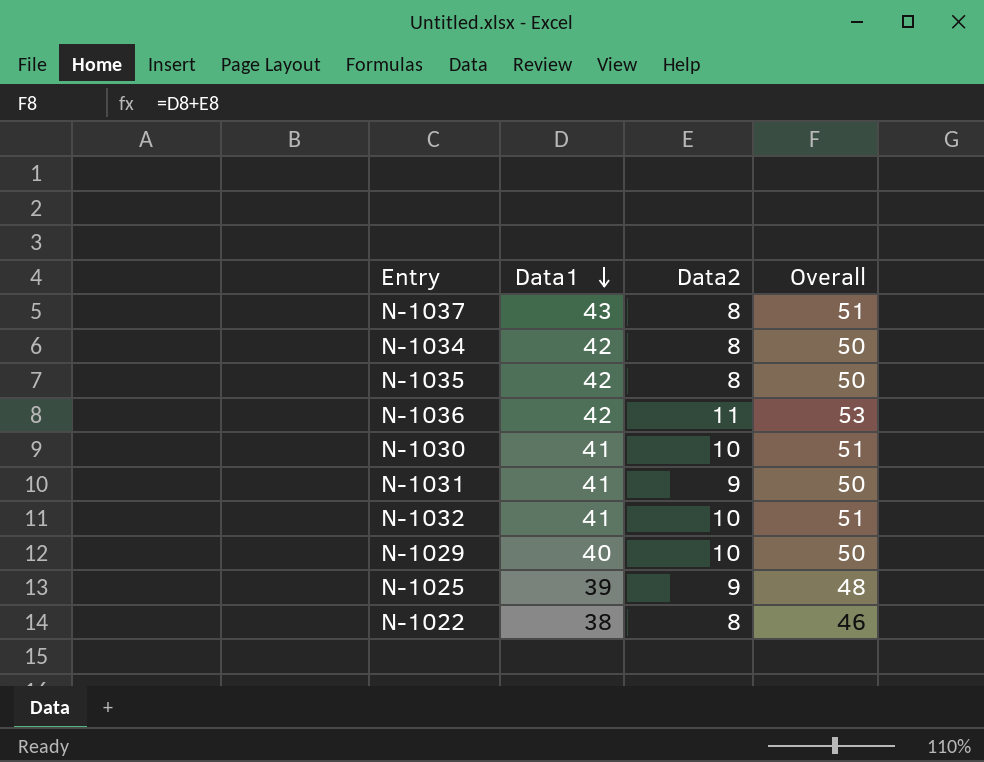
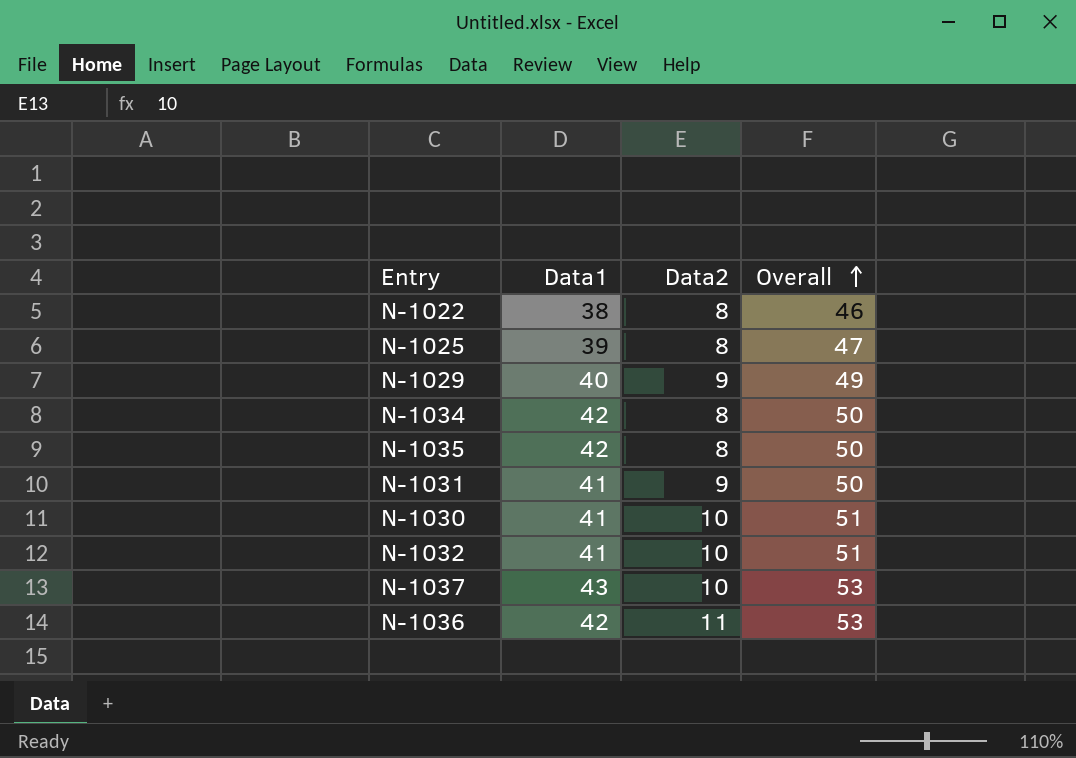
row order: Data1 descending -> Overall ascending
N-1025 | Data2: 9 -> 8
N-1025 | Overall: 48 -> 47
N-1029 | Data2: 10 -> 9
N-1029 | Overall: 50 -> 49
N-1037 | Data2: 8 -> 10
N-1037 | Overall: 51 -> 53

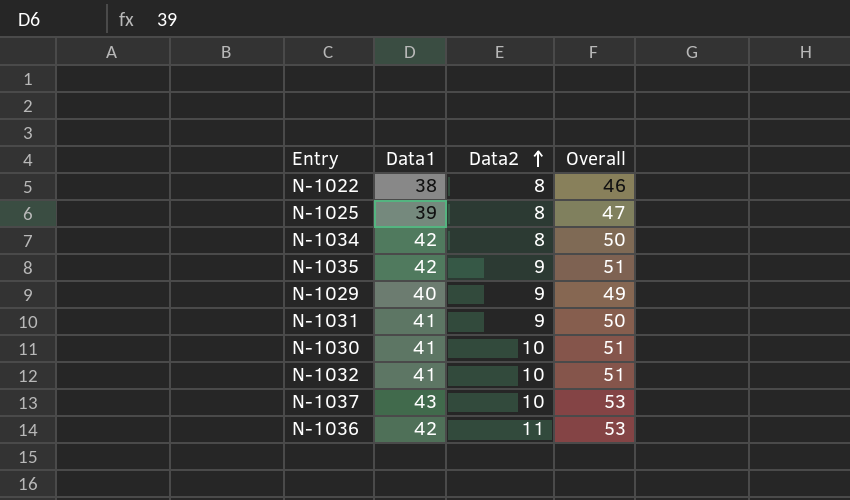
row order: Overall ascending -> Data2 ascending
N-1035 | Data2: 8 -> 9
N-1035 | Overall: 50 -> 51

